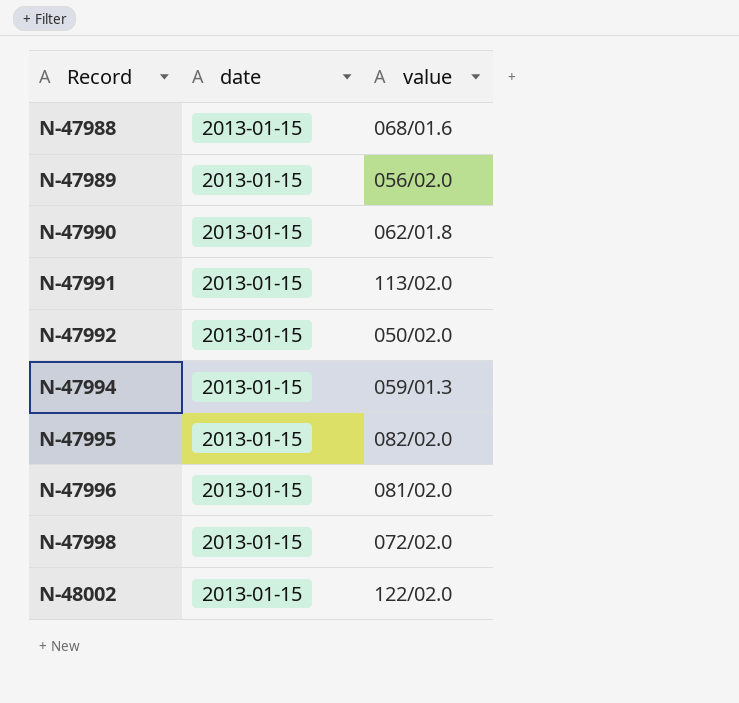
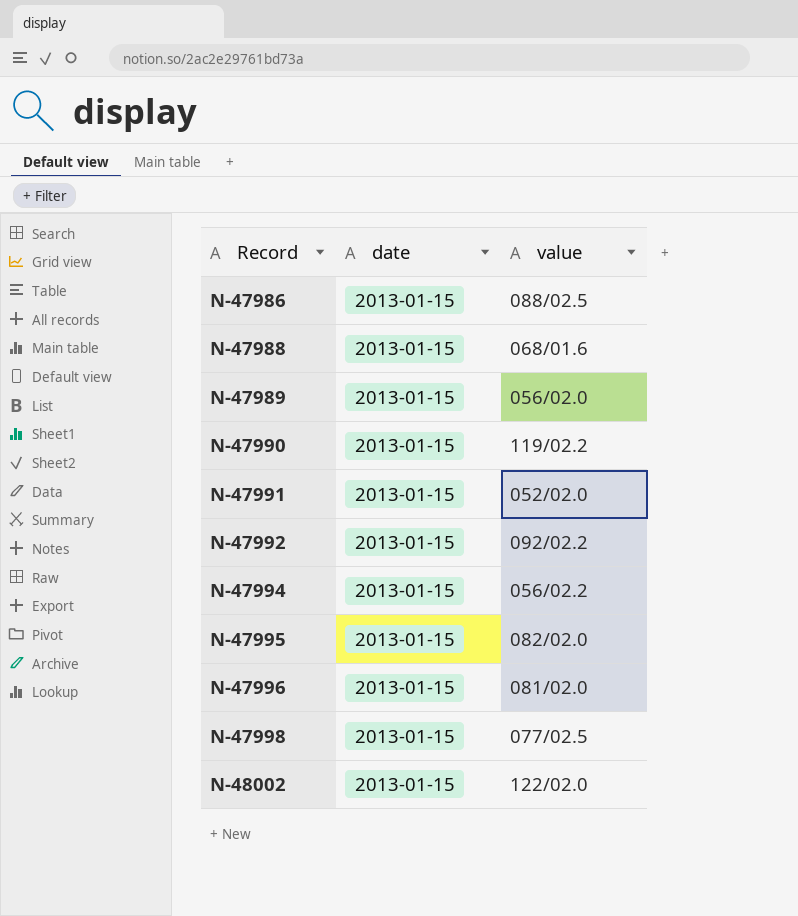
row N-47986: none -> 2013-01-15 | 088/02.5
N-47990 | value: 062/01.8 -> 119/02.2
N-47991 | value: 113/02.0 -> 052/02.0
N-47992 | value: 050/02.0 -> 092/02.2
N-47994 | value: 059/01.3 -> 056/02.2
N-47998 | value: 072/02.0 -> 077/02.5

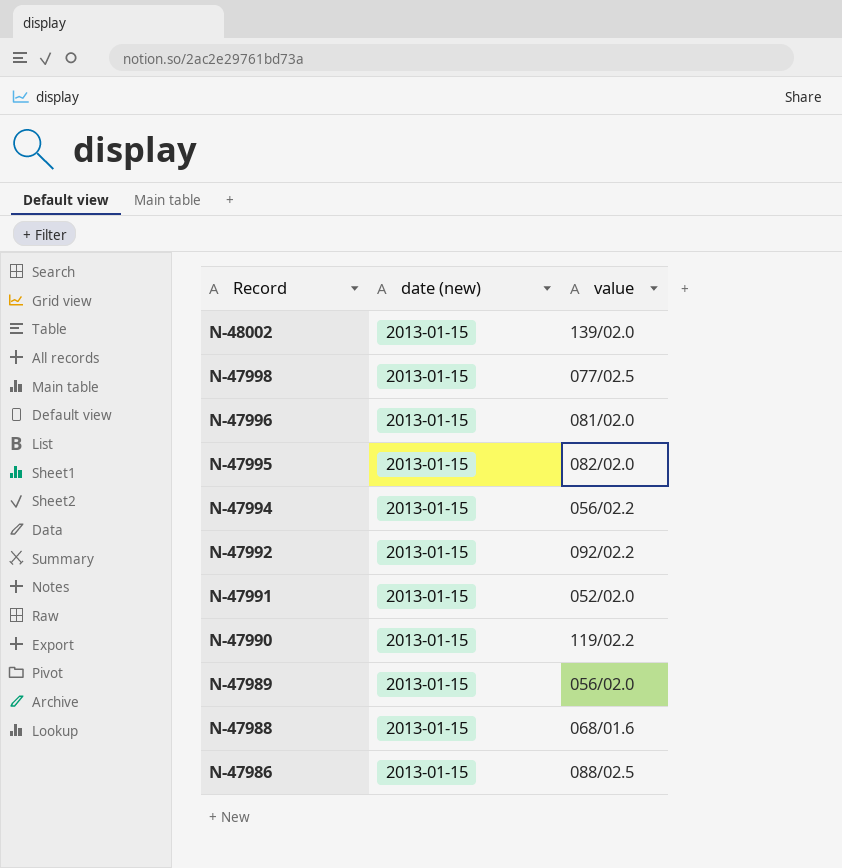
row order: Record ascending -> Record descending
column name: date -> date (new)
N-48002 | value: 122/02.0 -> 139/02.0

